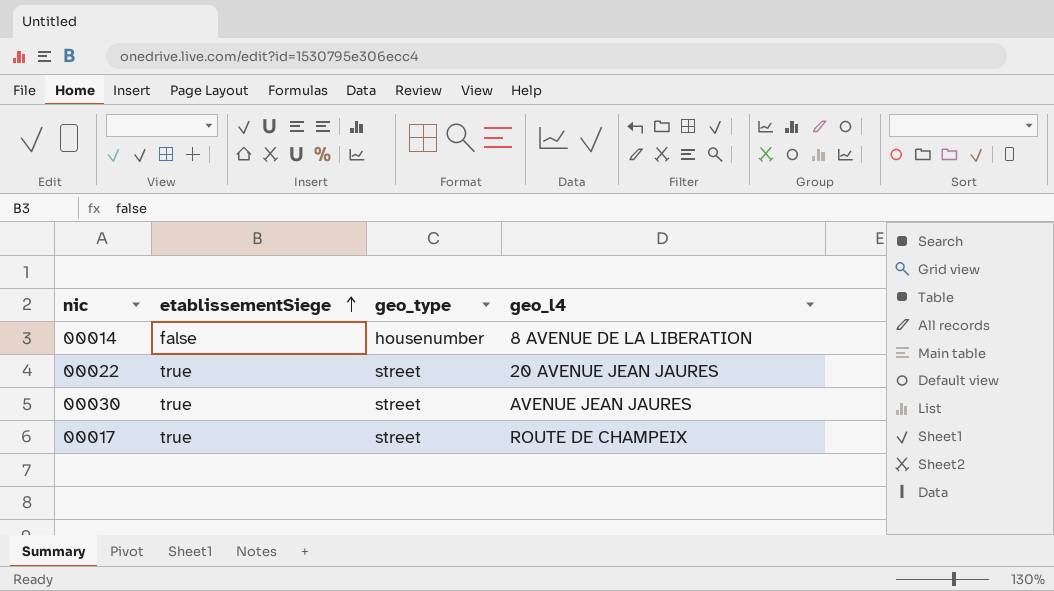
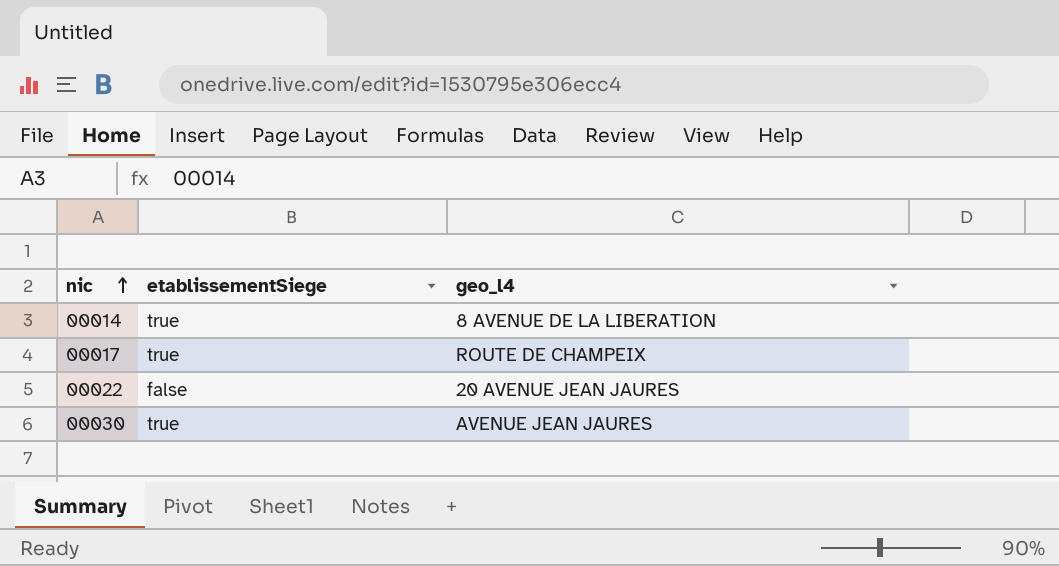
row order: etablissementSiege ascending -> nic ascending
column geo_type | position: 3 -> none
00014 | etablissementSiege: false -> true
00022 | etablissementSiege: true -> false

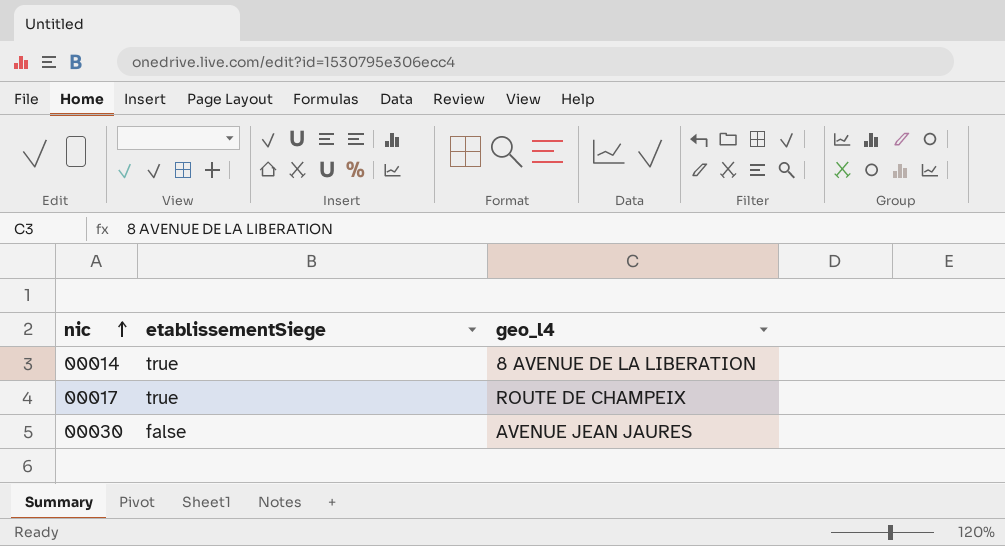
row 00022: false | 20 AVENUE JEAN JAURES -> none
00030 | etablissementSiege: true -> false

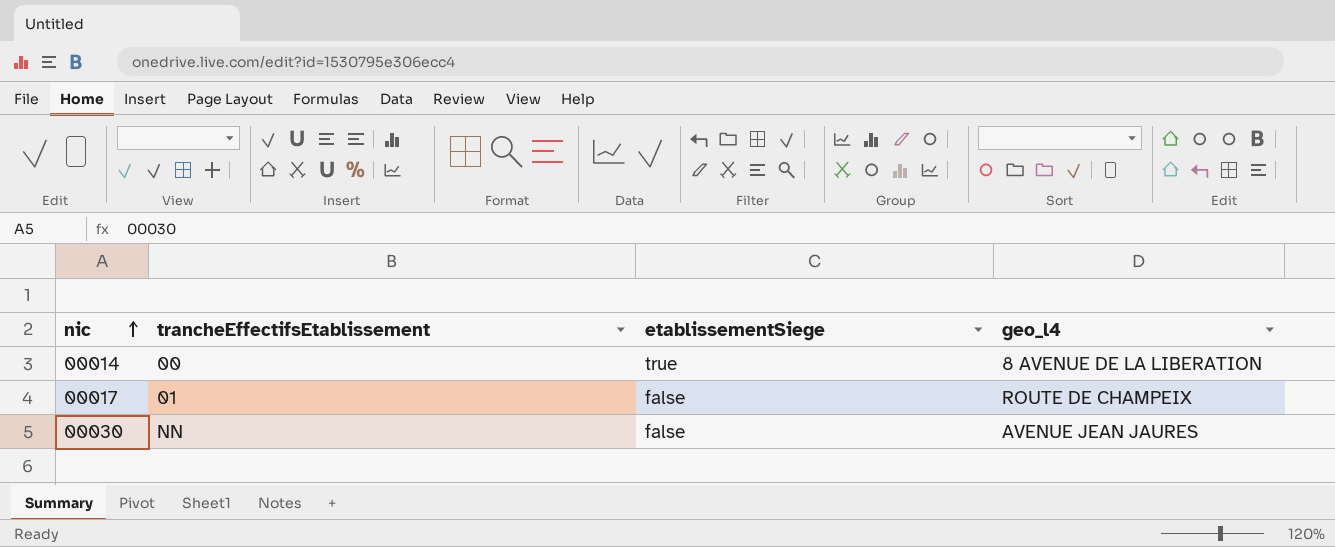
column trancheEffectifsEtablissement | position: none -> 2
00017 | etablissementSiege: true -> false

